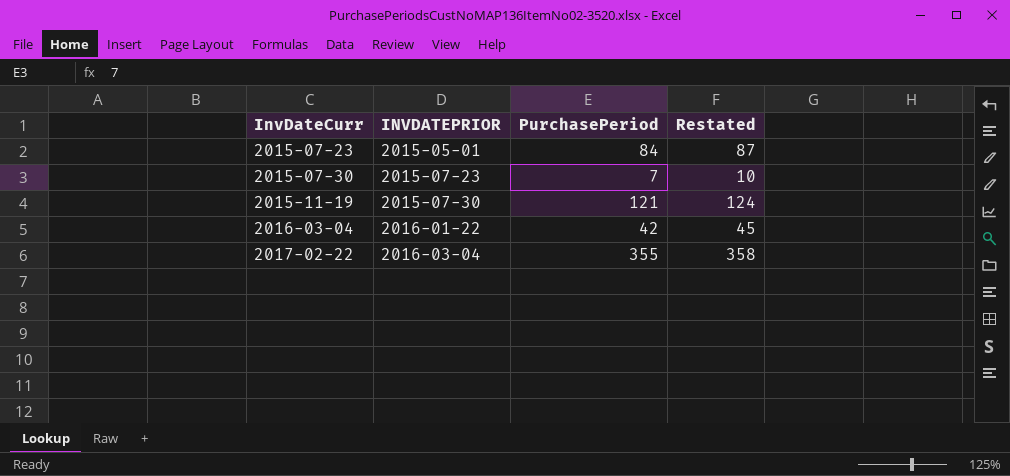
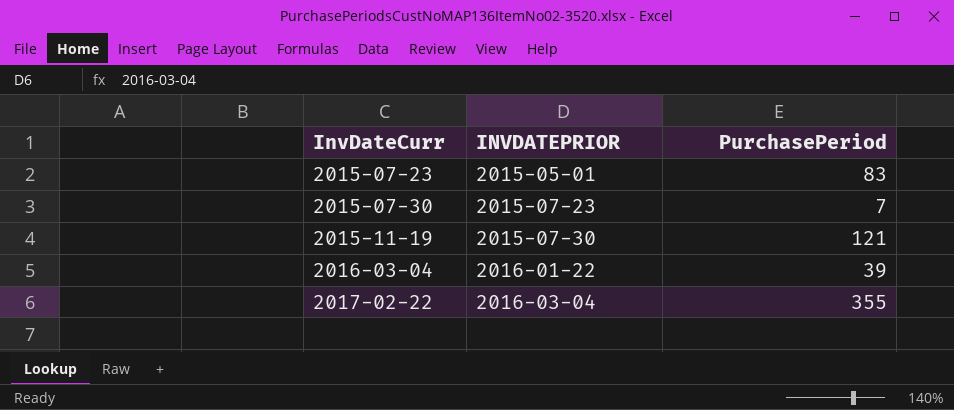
column Restated | formula: [PurchasePeriod] + 3 -> none
2015-07-23 | PurchasePeriod: 84 -> 83
2016-03-04 | PurchasePeriod: 42 -> 39

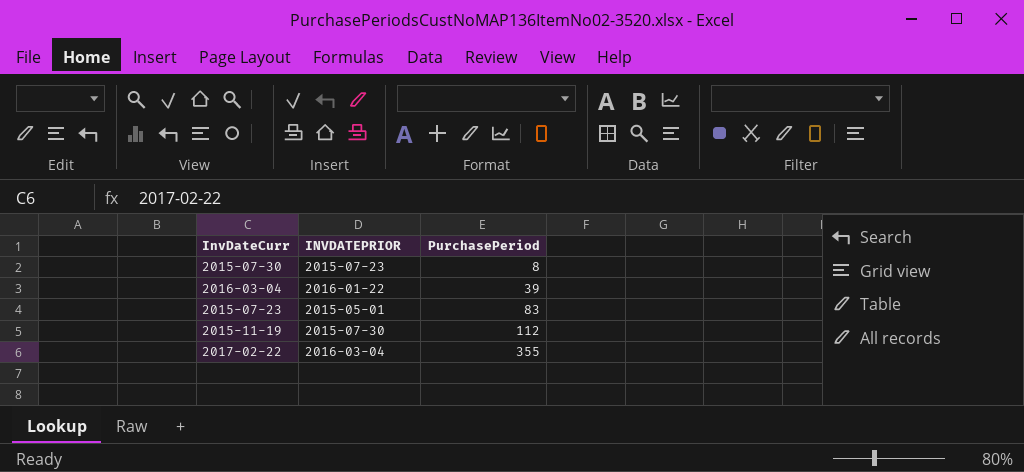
row order: InvDateCurr ascending -> PurchasePeriod ascending
2015-07-30 | PurchasePeriod: 7 -> 8
2015-11-19 | PurchasePeriod: 121 -> 112

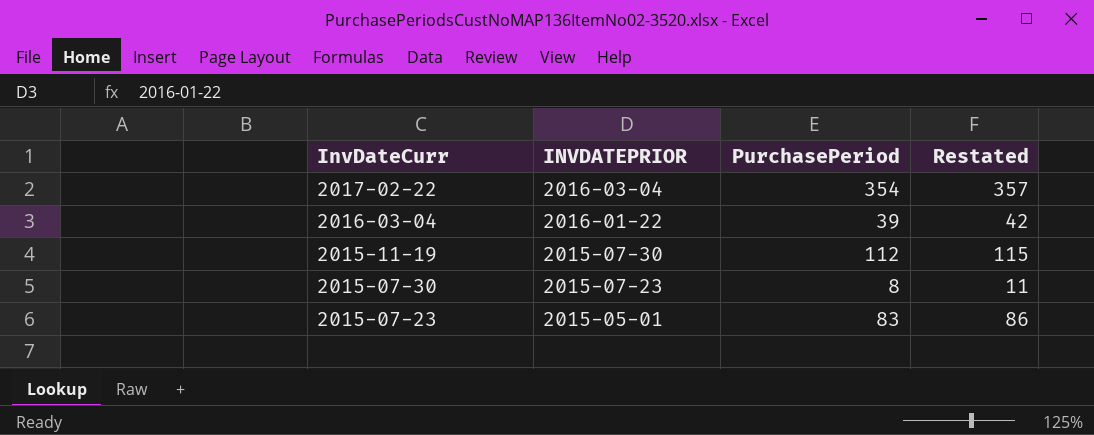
row order: PurchasePeriod ascending -> InvDateCurr descending
column Restated | formula: none -> [PurchasePeriod] + 3
2017-02-22 | PurchasePeriod: 355 -> 354

